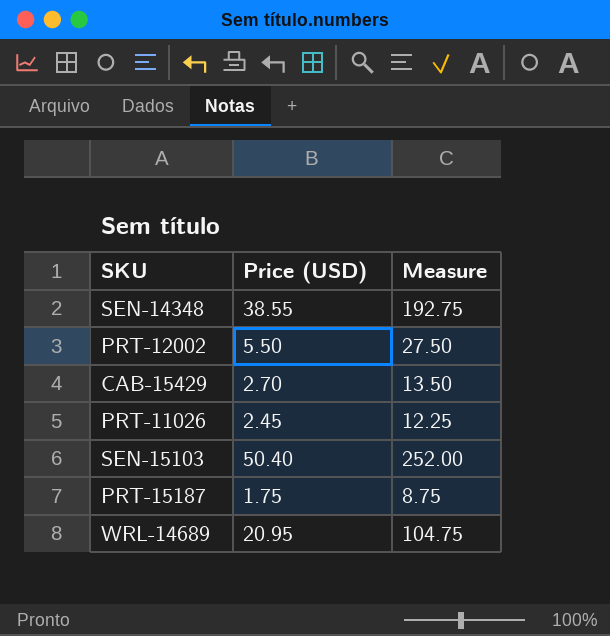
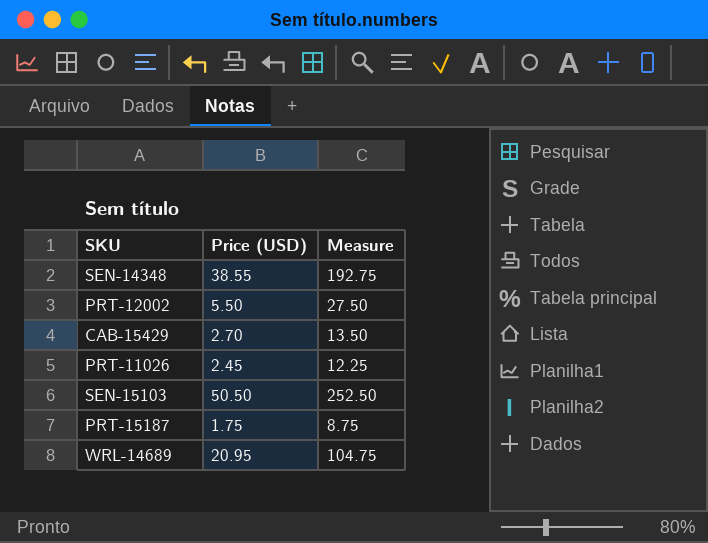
SEN-15103 | Price (USD): 50.40 -> 50.50
SEN-15103 | Measure: 252.00 -> 252.50

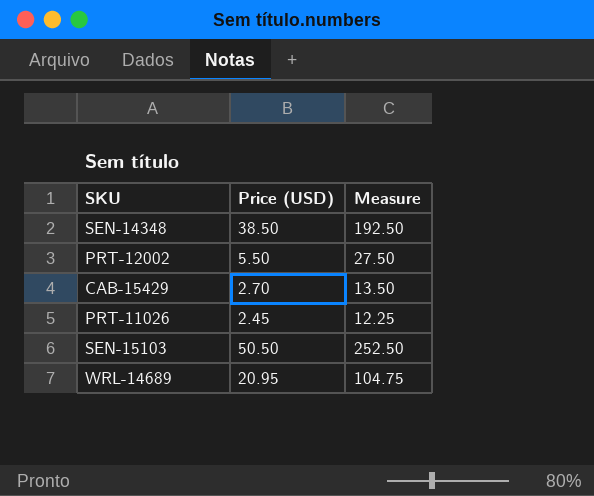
row PRT-15187: 1.75 | 8.75 -> none
SEN-14348 | Price (USD): 38.55 -> 38.50
SEN-14348 | Measure: 192.75 -> 192.50

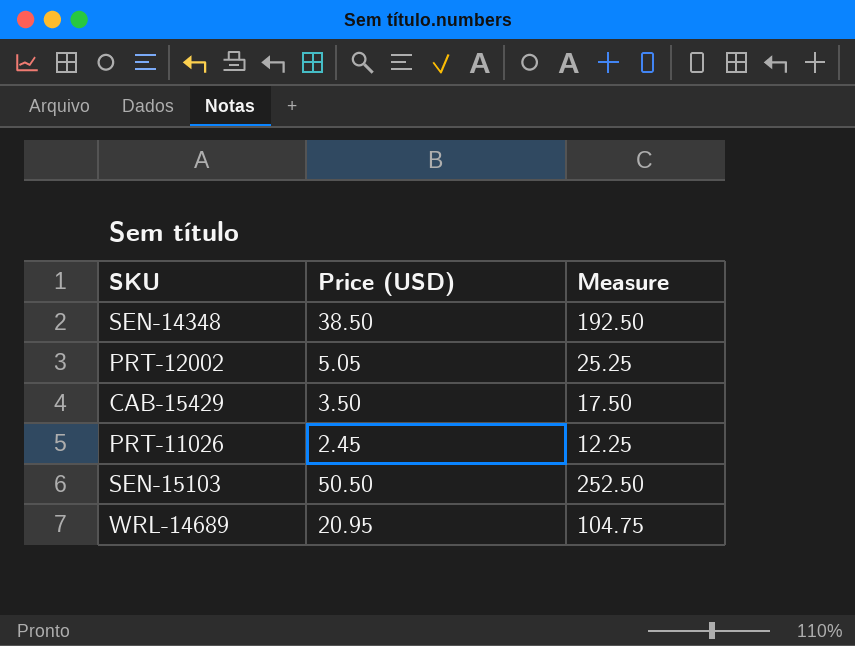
PRT-12002 | Price (USD): 5.50 -> 5.05
PRT-12002 | Measure: 27.50 -> 25.25
CAB-15429 | Price (USD): 2.70 -> 3.50
CAB-15429 | Measure: 13.50 -> 17.50

